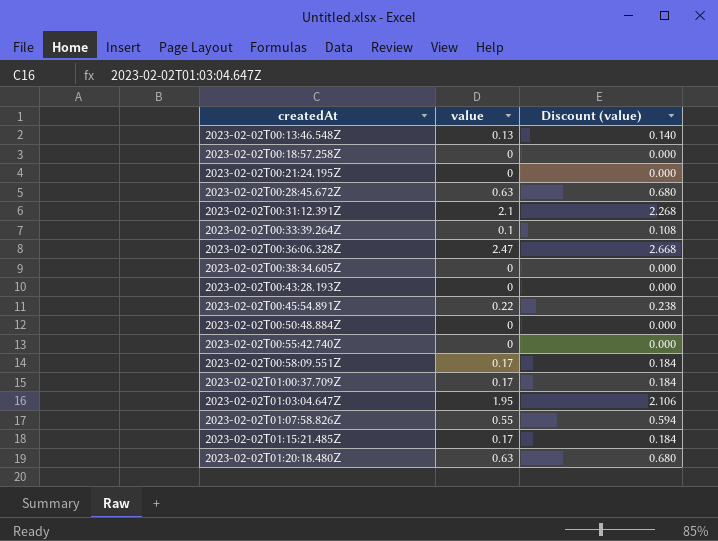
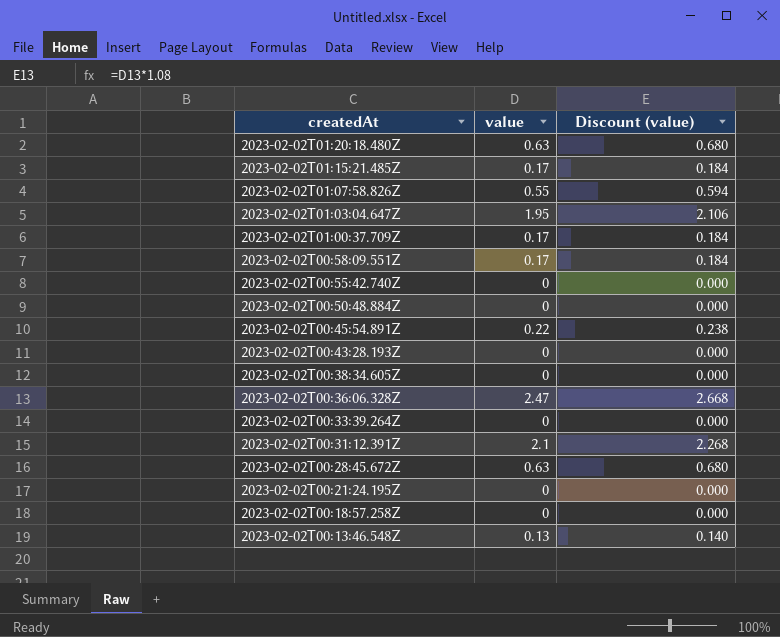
row order: createdAt ascending -> createdAt descending
2023-02-02T00:33:39.264Z | value: 0.1 -> 0
2023-02-02T00:33:39.264Z | Discount (value): 0.108 -> 0.000

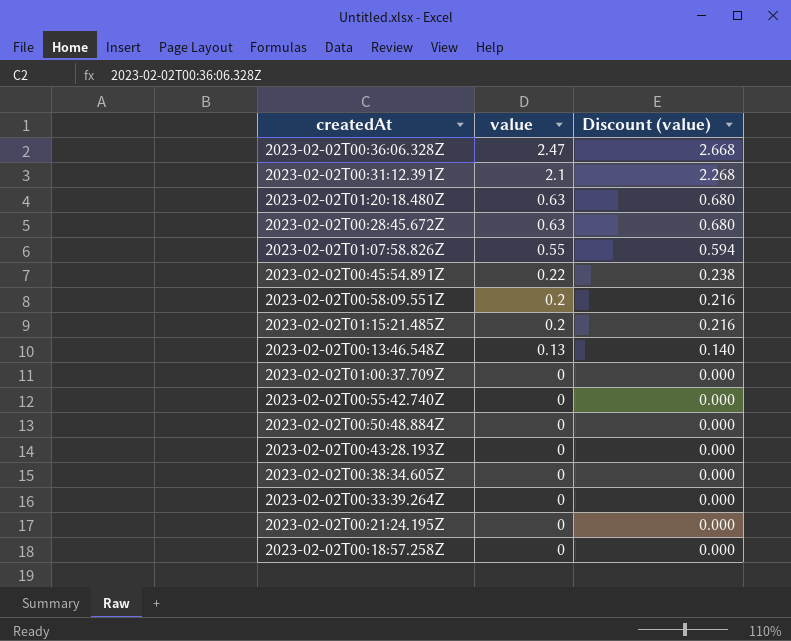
row order: createdAt descending -> value descending
row 2023-02-02T01:03:04.647Z: 1.95 | 2.106 -> none
2023-02-02T00:58:09.551Z | value: 0.17 -> 0.2
2023-02-02T00:58:09.551Z | Discount (value): 0.184 -> 0.216
2023-02-02T01:15:21.485Z | value: 0.17 -> 0.2
2023-02-02T01:15:21.485Z | Discount (value): 0.184 -> 0.216
2023-02-02T01:00:37.709Z | value: 0.17 -> 0
2023-02-02T01:00:37.709Z | Discount (value): 0.184 -> 0.000

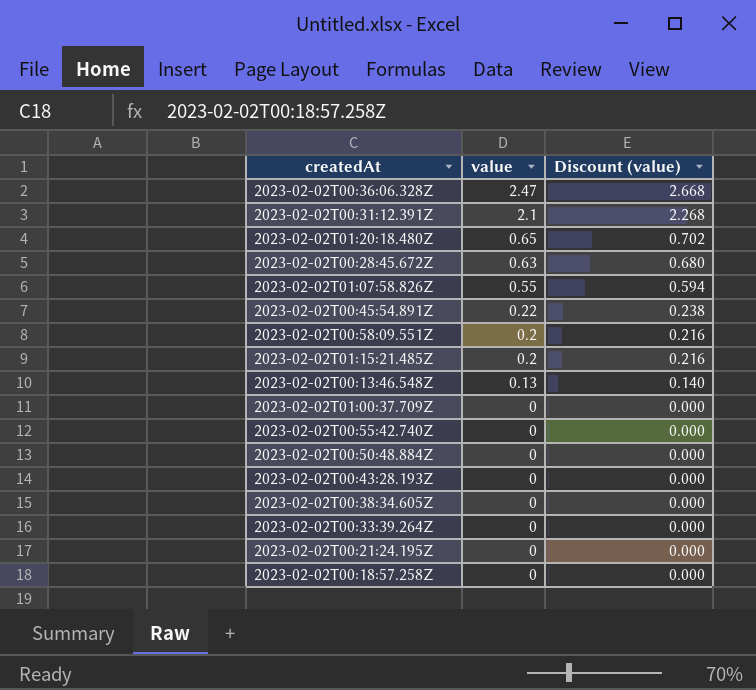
2023-02-02T01:20:18.480Z | value: 0.63 -> 0.65
2023-02-02T01:20:18.480Z | Discount (value): 0.680 -> 0.702

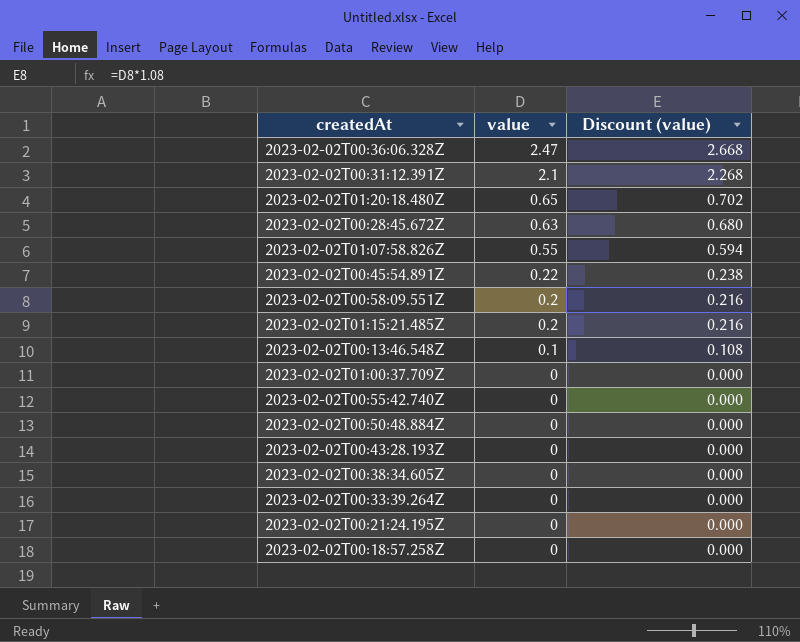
2023-02-02T00:13:46.548Z | value: 0.13 -> 0.1
2023-02-02T00:13:46.548Z | Discount (value): 0.140 -> 0.108

